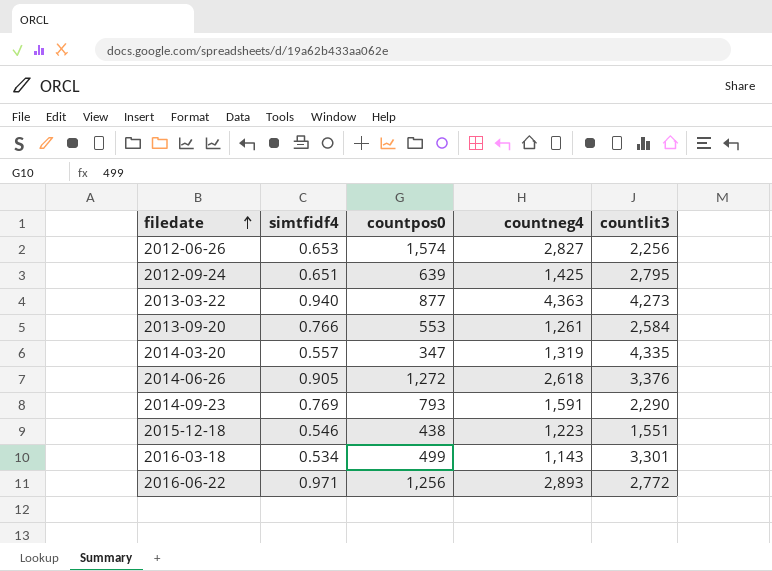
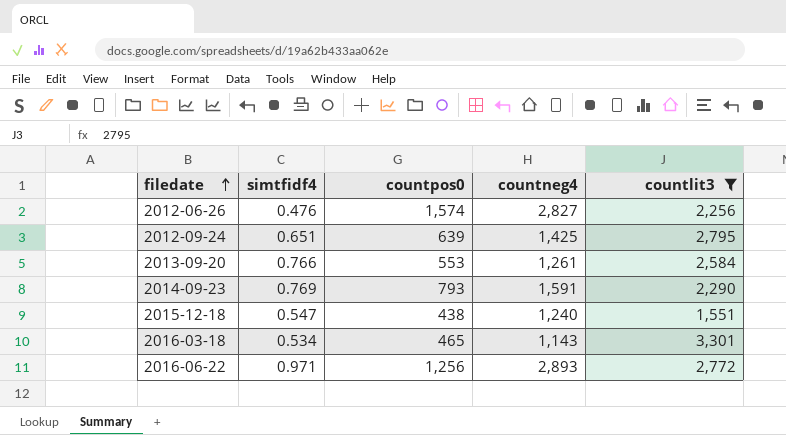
filter: none -> countlit3 <= 3,301
2012-06-26 | simtfidf4: 0.653 -> 0.476
2015-12-18 | simtfidf4: 0.546 -> 0.547
2015-12-18 | countneg4: 1,223 -> 1,240
2016-03-18 | countpos0: 499 -> 465

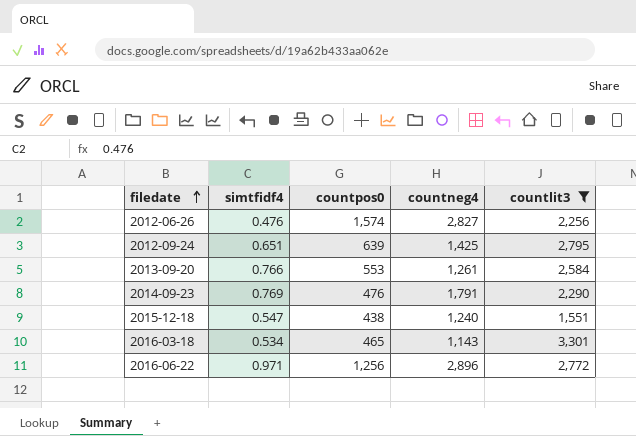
2014-09-23 | countpos0: 793 -> 476
2014-09-23 | countneg4: 1,591 -> 1,791
2016-06-22 | countneg4: 2,893 -> 2,896

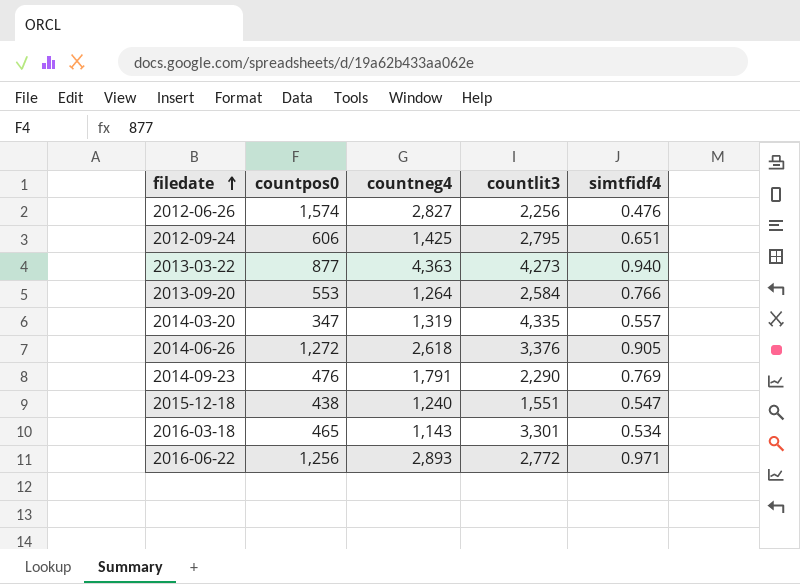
filter: countlit3 <= 3,301 -> none
column simtfidf4 | position: 2 -> 5
2012-09-24 | countpos0: 639 -> 606
2013-09-20 | countneg4: 1,261 -> 1,264
2016-06-22 | countneg4: 2,896 -> 2,893

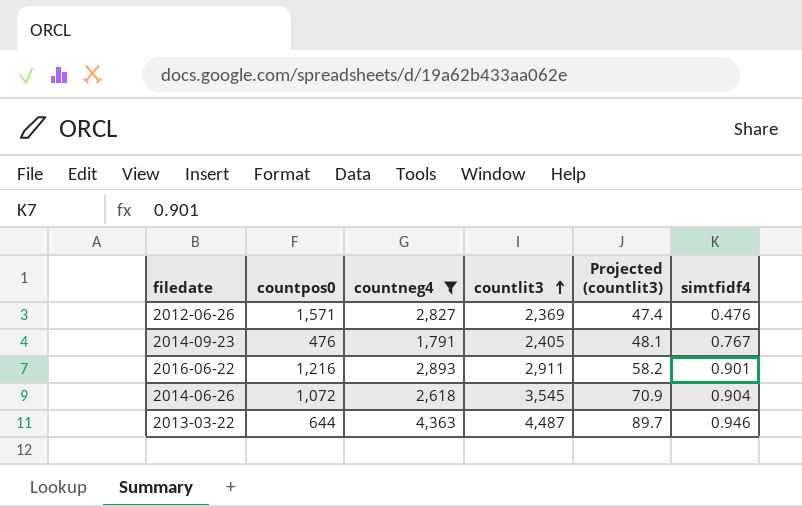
filter: none -> countneg4 >= 1,791
row order: filedate ascending -> countlit3 ascending
column Projected (countlit3) | formula: none -> [countlit3] * 0.02
2012-06-26 | countpos0: 1,574 -> 1,571
2012-06-26 | countlit3: 2,256 -> 2,369
2014-09-23 | countlit3: 2,290 -> 2,405
2014-09-23 | simtfidf4: 0.769 -> 0.767
2016-06-22 | countpos0: 1,256 -> 1,216
2016-06-22 | countlit3: 2,772 -> 2,911
2016-06-22 | simtfidf4: 0.971 -> 0.901
2014-06-26 | countpos0: 1,272 -> 1,072
2014-06-26 | countlit3: 3,376 -> 3,545
2014-06-26 | simtfidf4: 0.905 -> 0.904
2013-03-22 | countpos0: 877 -> 644
2013-03-22 | countlit3: 4,273 -> 4,487
2013-03-22 | simtfidf4: 0.940 -> 0.946

